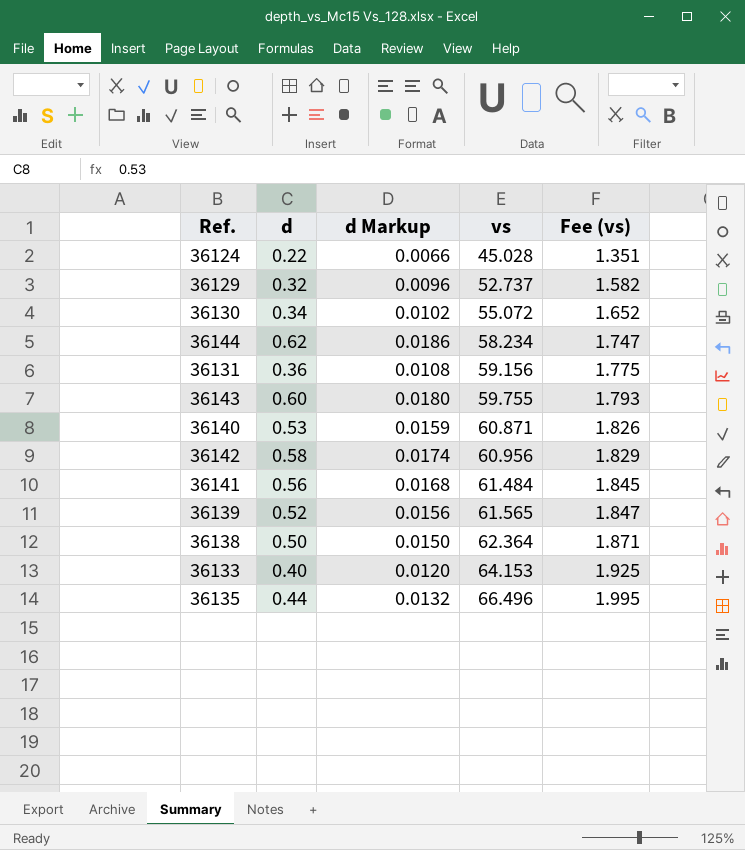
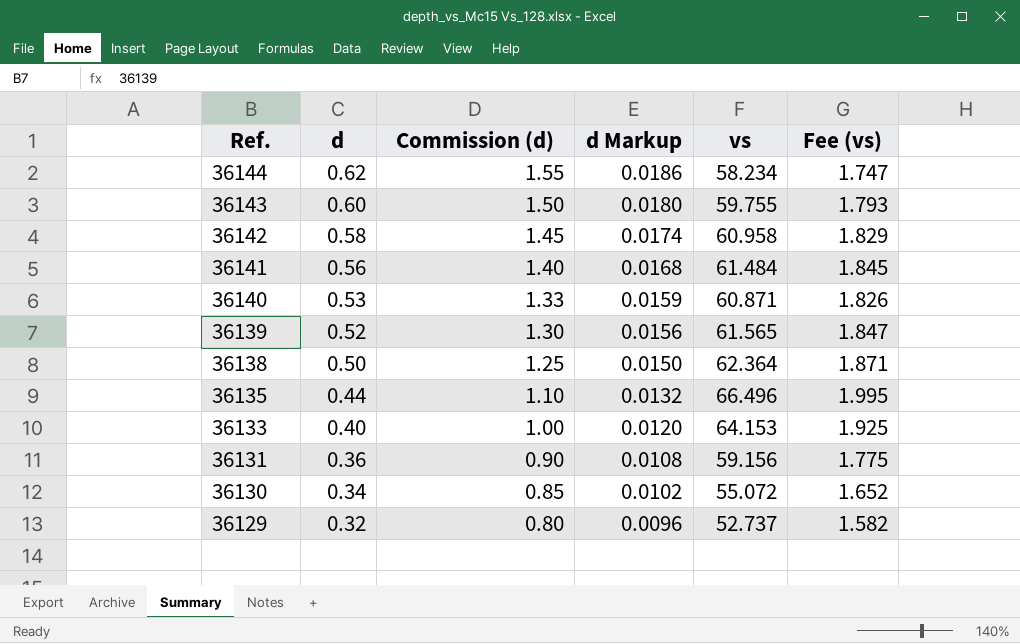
row order: vs ascending -> Ref. descending
column Commission (d) | formula: none -> [d] * 2.5
row 36124: 0.22 | 0.0066 | 45.028 | 1.351 -> none
36142 | vs: 60.956 -> 60.958

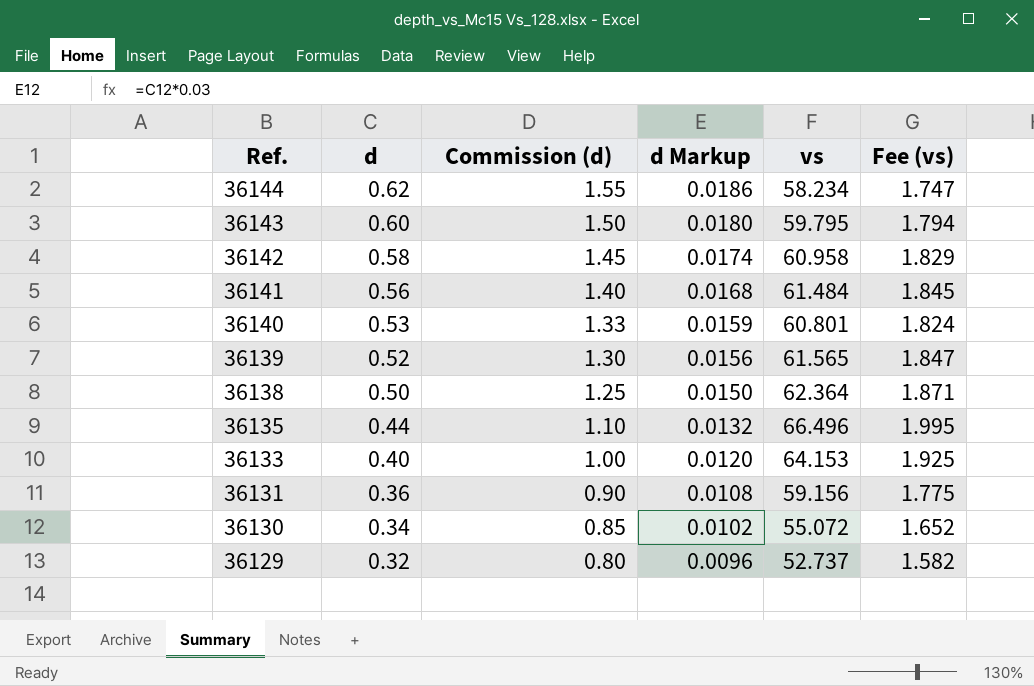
36143 | vs: 59.755 -> 59.795
36143 | Fee (vs): 1.793 -> 1.794
36140 | vs: 60.871 -> 60.801
36140 | Fee (vs): 1.826 -> 1.824

